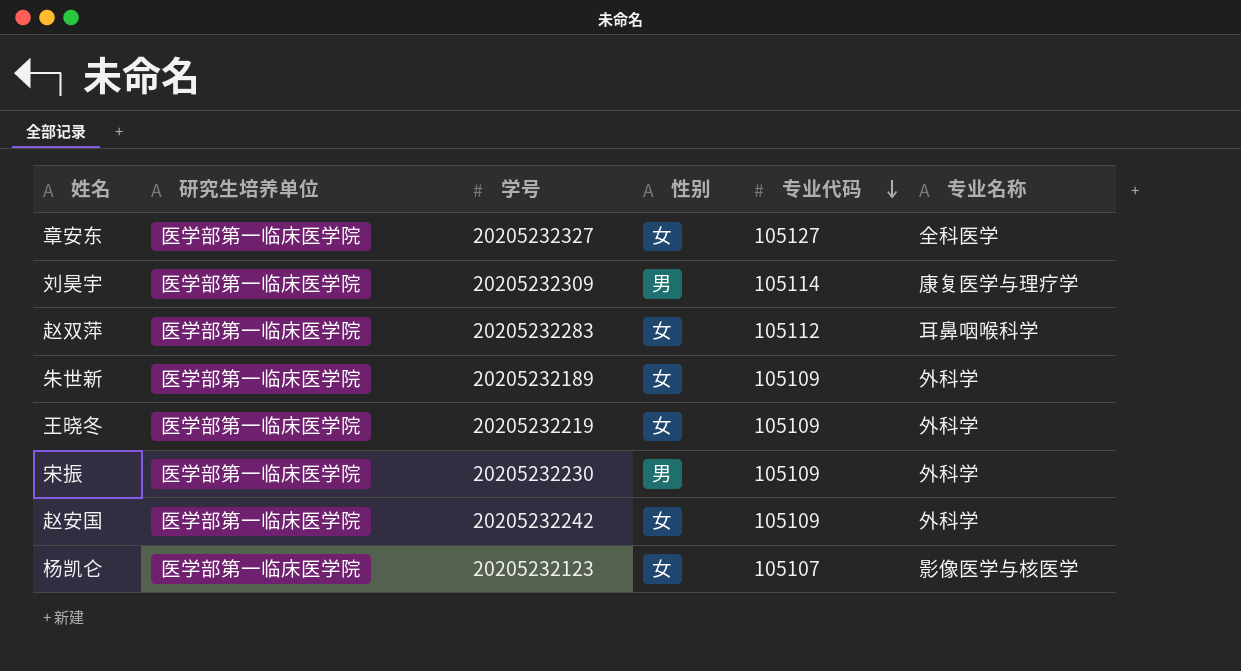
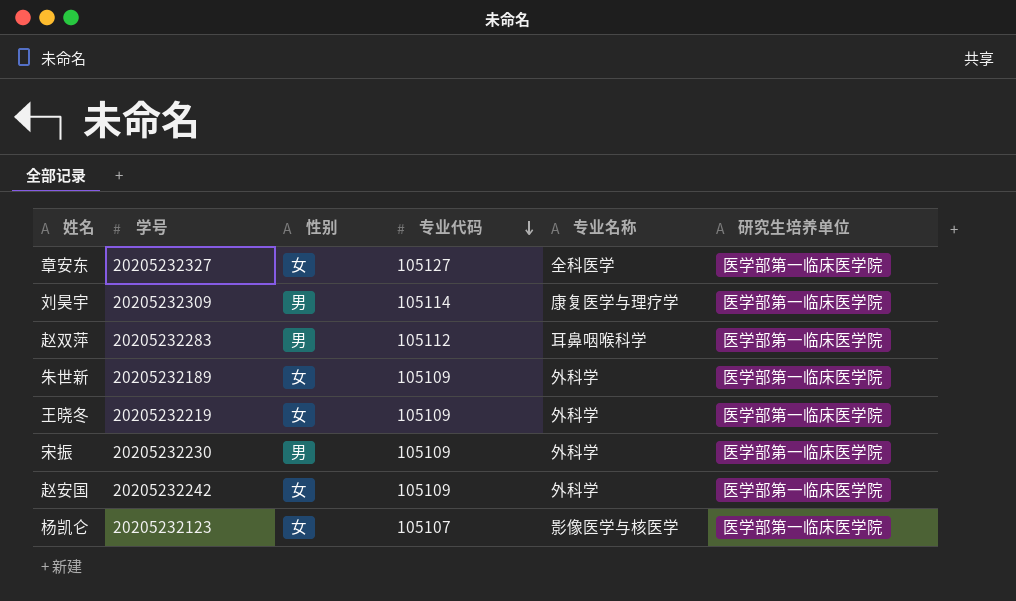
column 研究生培养单位 | position: 2 -> 6
赵双萍 | 性别: 女 -> 男

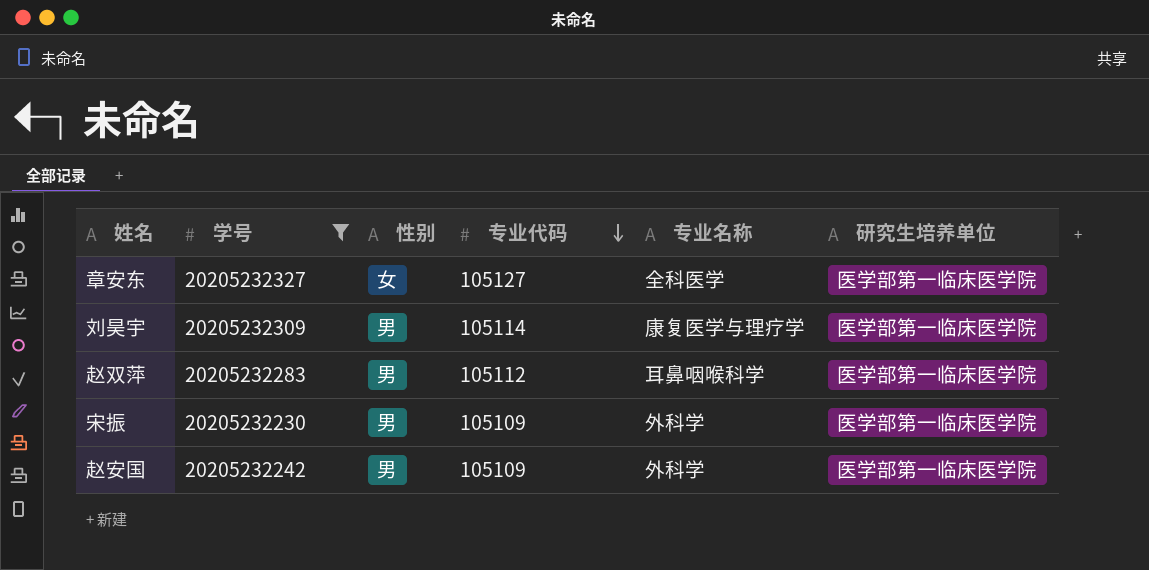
filter: none -> 学号 >= 20205232230
赵安国 | 性别: 女 -> 男

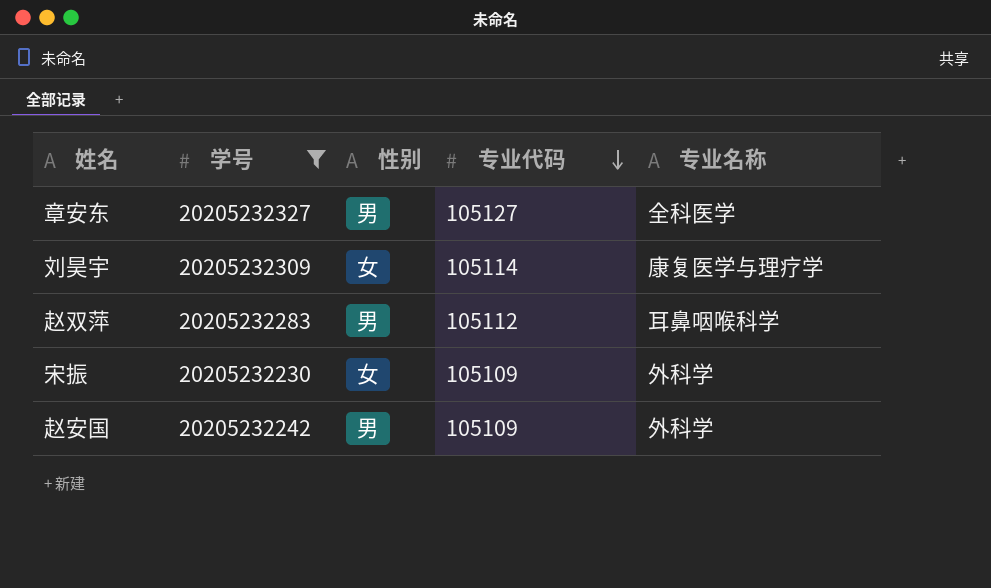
column 研究生培养单位 | position: 6 -> none
章安东 | 性别: 女 -> 男
刘昊宇 | 性别: 男 -> 女
宋振 | 性别: 男 -> 女

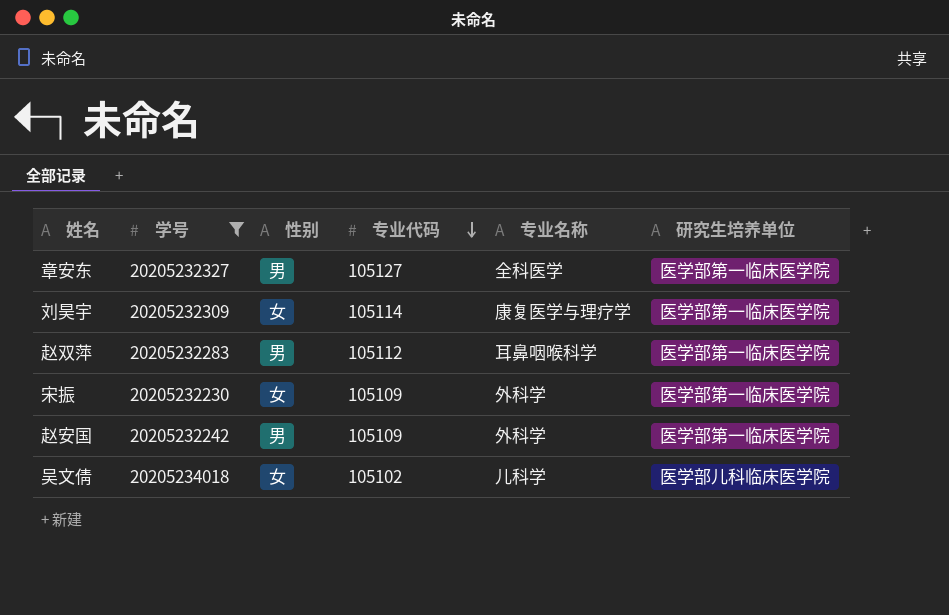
column 研究生培养单位 | position: none -> 6
row 吴文倩: none -> 20205234018 | 女 | 105102 | 儿科学 | 医学部儿科临床医学院

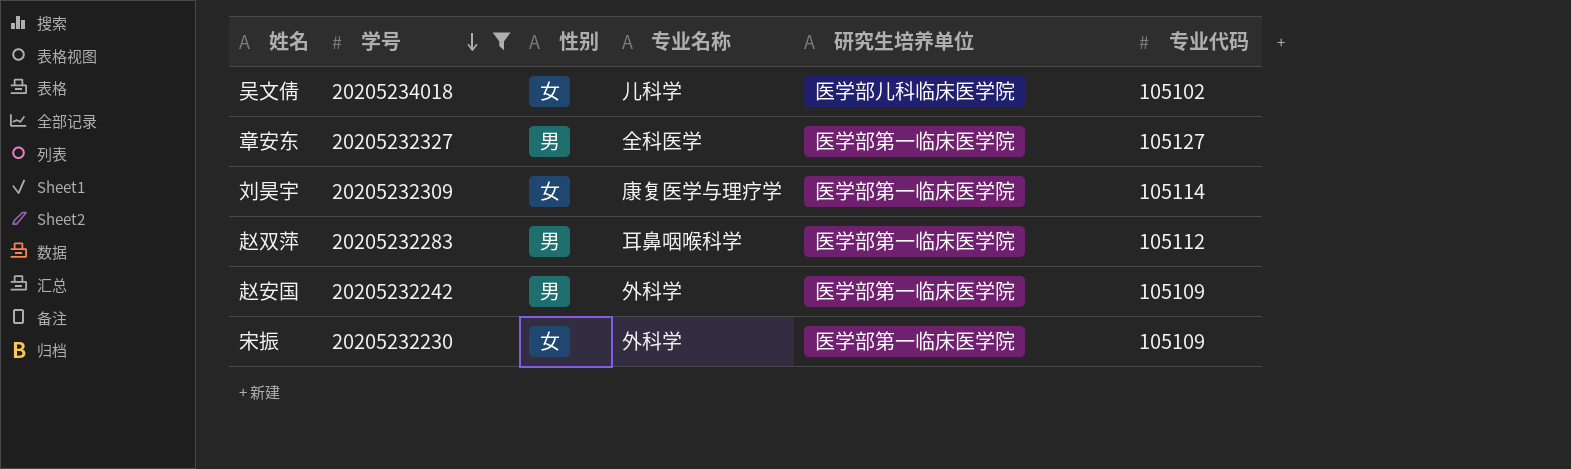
row order: 专业代码 descending -> 学号 descending
column 专业代码 | position: 4 -> 6

